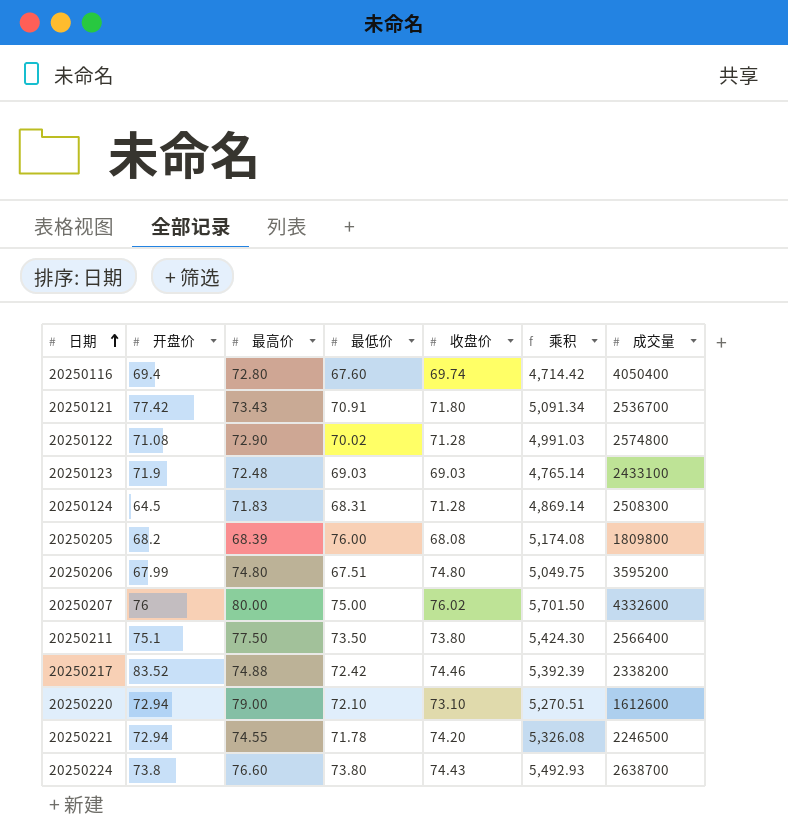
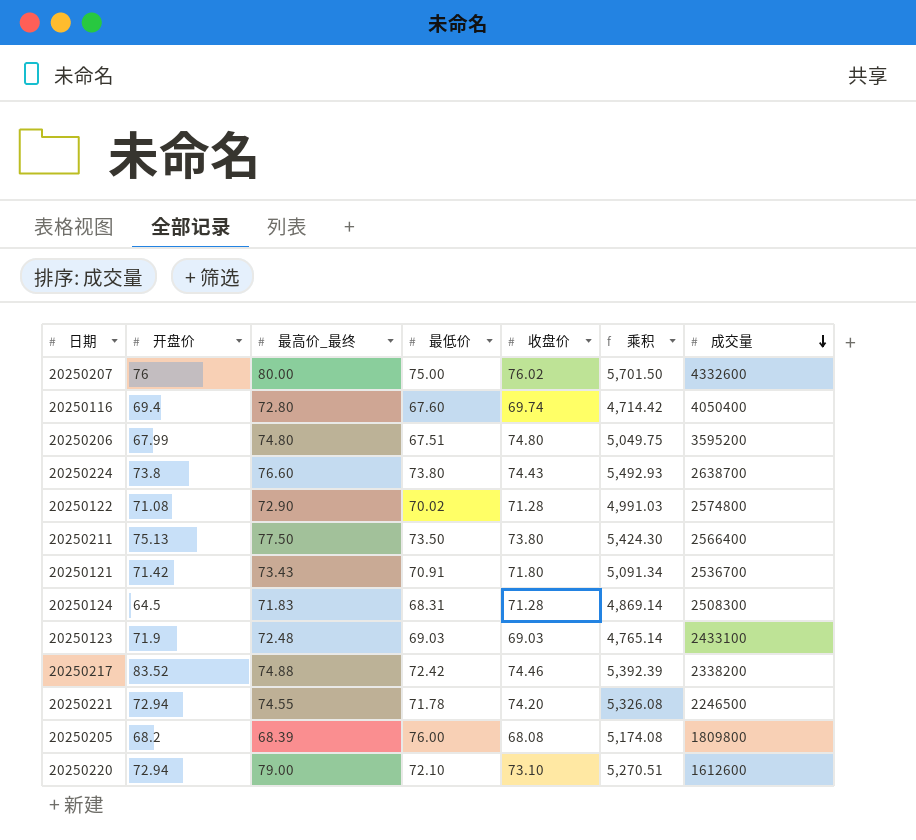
row order: 日期 ascending -> 成交量 descending
column name: 最高价 -> 最高价_最终
20250211 | 开盘价: 75.1 -> 75.13
20250121 | 开盘价: 77.42 -> 71.42

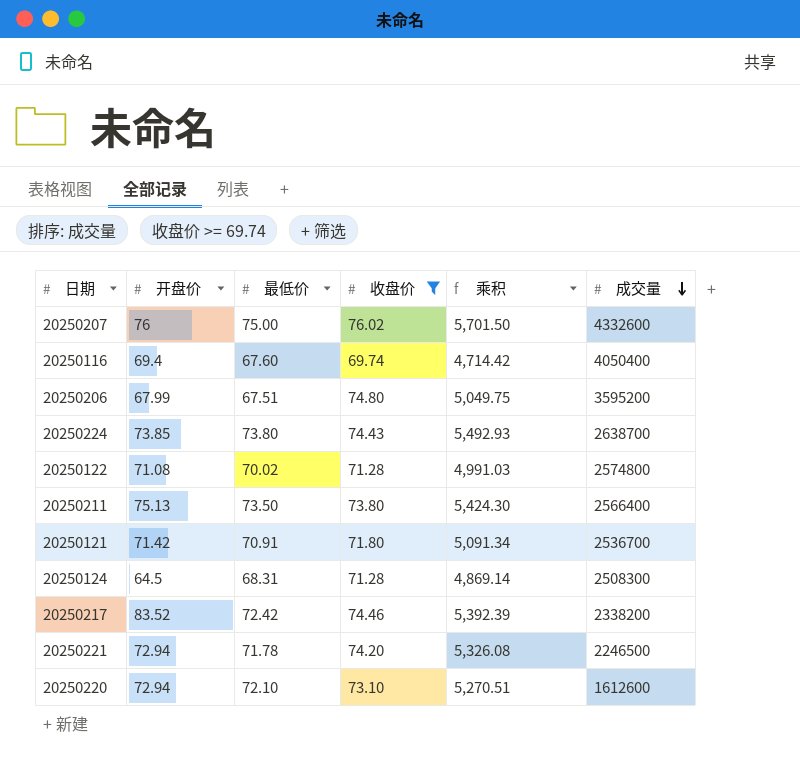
filter: none -> 收盘价 >= 69.74
column 最高价_最终 | position: 3 -> none
20250224 | 开盘价: 73.8 -> 73.85

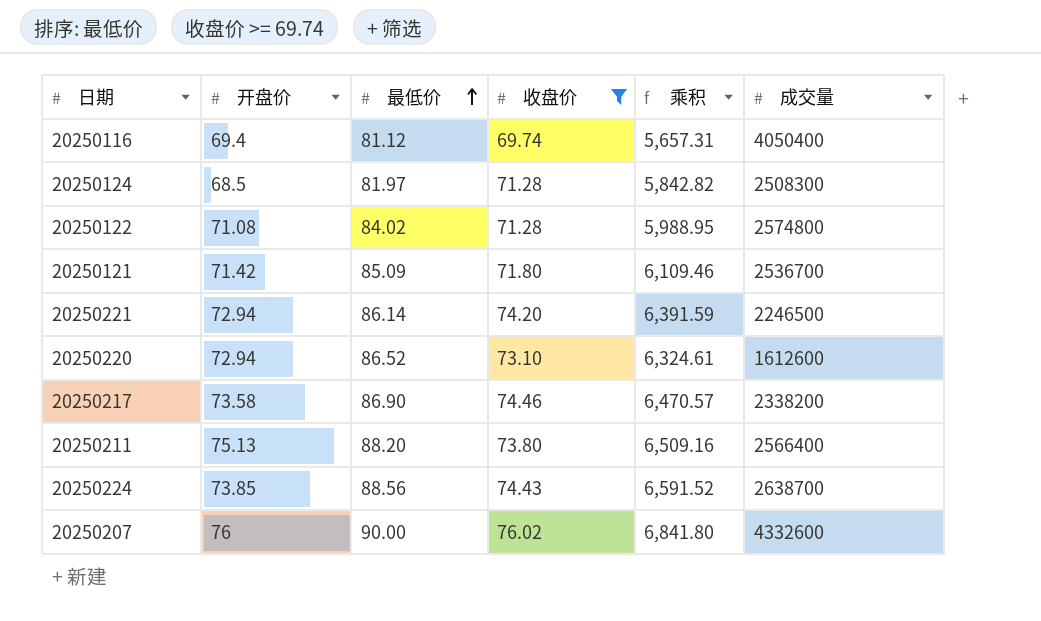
row order: 成交量 descending -> 最低价 ascending
row 20250206: 67.99 | 67.51 | 74.80 | 5,049.75 | 3595200 -> none
20250116 | 最低价: 67.60 -> 81.12
20250116 | 乘积: 4,714.42 -> 5,657.31
20250124 | 开盘价: 64.5 -> 68.5
20250124 | 最低价: 68.31 -> 81.97
20250124 | 乘积: 4,869.14 -> 5,842.82
20250122 | 最低价: 70.02 -> 84.02
20250122 | 乘积: 4,991.03 -> 5,988.95
20250121 | 最低价: 70.91 -> 85.09
20250121 | 乘积: 5,091.34 -> 6,109.46
20250221 | 最低价: 71.78 -> 86.14
20250221 | 乘积: 5,326.08 -> 6,391.59
20250220 | 最低价: 72.10 -> 86.52
20250220 | 乘积: 5,270.51 -> 6,324.61
20250217 | 开盘价: 83.52 -> 73.58
20250217 | 最低价: 72.42 -> 86.90
20250217 | 乘积: 5,392.39 -> 6,470.57
20250211 | 最低价: 73.50 -> 88.20
20250211 | 乘积: 5,424.30 -> 6,509.16
20250224 | 最低价: 73.80 -> 88.56
20250224 | 乘积: 5,492.93 -> 6,591.52
20250207 | 最低价: 75.00 -> 90.00
20250207 | 乘积: 5,701.50 -> 6,841.80

